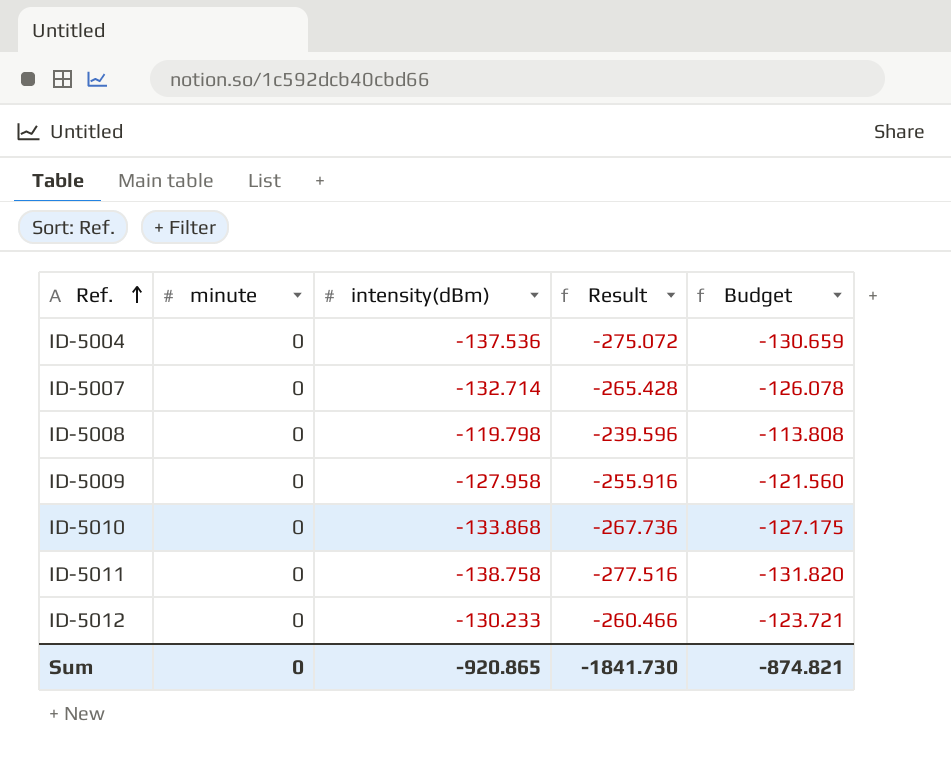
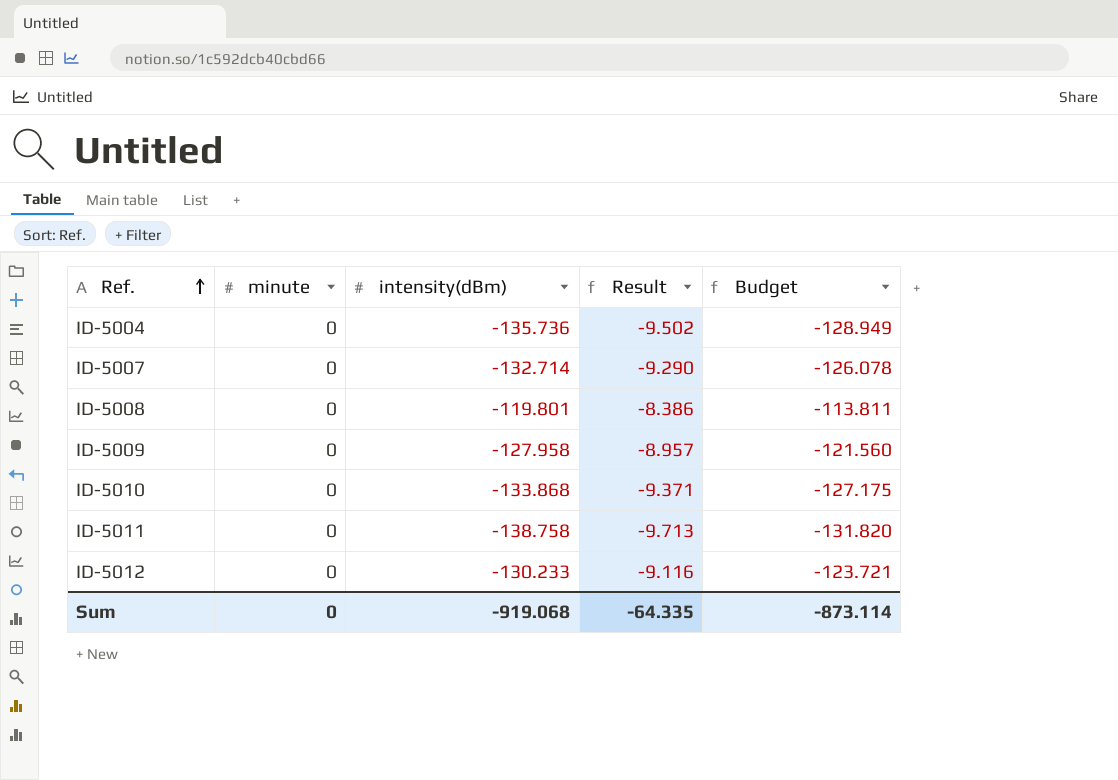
column Result | formula: [intensity(dBm)] * 2 -> [intensity(dBm)] * 0.07
ID-5004 | intensity(dBm): -137.536 -> -135.736
ID-5004 | Budget: -130.659 -> -128.949
ID-5008 | intensity(dBm): -119.798 -> -119.801
ID-5008 | Budget: -113.808 -> -113.811
Sum | intensity(dBm): -920.865 -> -919.068
Sum | Result: -1841.730 -> -64.335
Sum | Budget: -874.821 -> -873.114

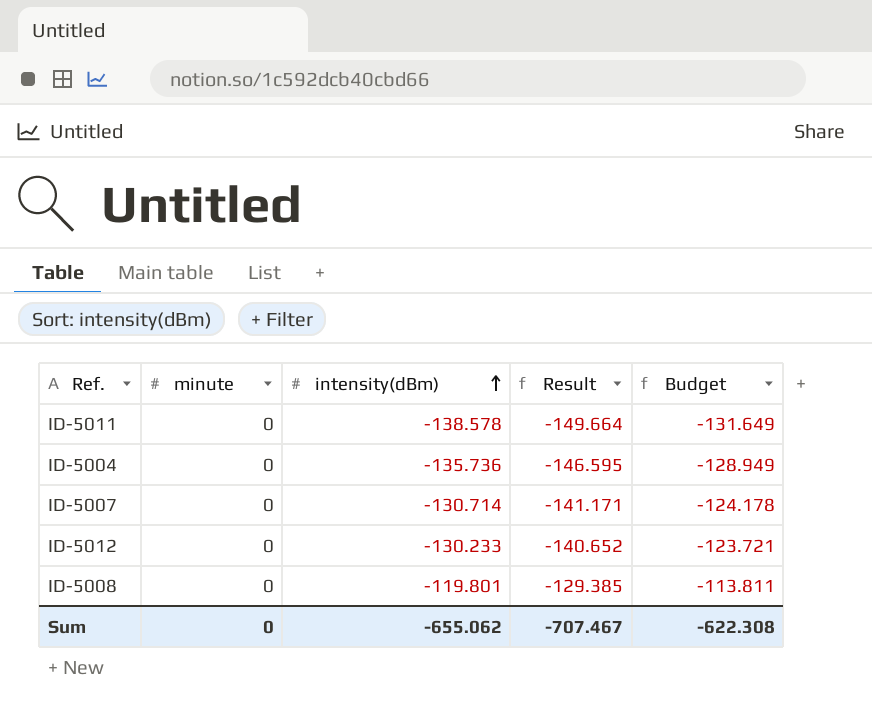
row order: Ref. ascending -> intensity(dBm) ascending
column Result | formula: [intensity(dBm)] * 0.07 -> [intensity(dBm)] * 1.08
row ID-5009: 0 | -127.958 | -8.957 | -121.560 -> none
row ID-5010: 0 | -133.868 | -9.371 | -127.175 -> none
ID-5011 | intensity(dBm): -138.758 -> -138.578
ID-5011 | Budget: -131.820 -> -131.649
ID-5007 | intensity(dBm): -132.714 -> -130.714
ID-5007 | Budget: -126.078 -> -124.178
Sum | intensity(dBm): -919.068 -> -655.062
Sum | Result: -64.335 -> -707.467
Sum | Budget: -873.114 -> -622.308

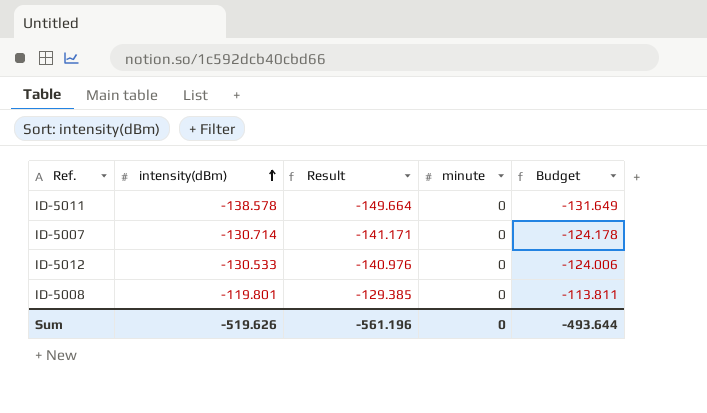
column minute | position: 2 -> 4
row ID-5004: 0 | -135.736 | -146.595 | -128.949 -> none
ID-5012 | intensity(dBm): -130.233 -> -130.533
ID-5012 | Result: -140.652 -> -140.976
ID-5012 | Budget: -123.721 -> -124.006
Sum | intensity(dBm): -655.062 -> -519.626
Sum | Result: -707.467 -> -561.196
Sum | Budget: -622.308 -> -493.644

